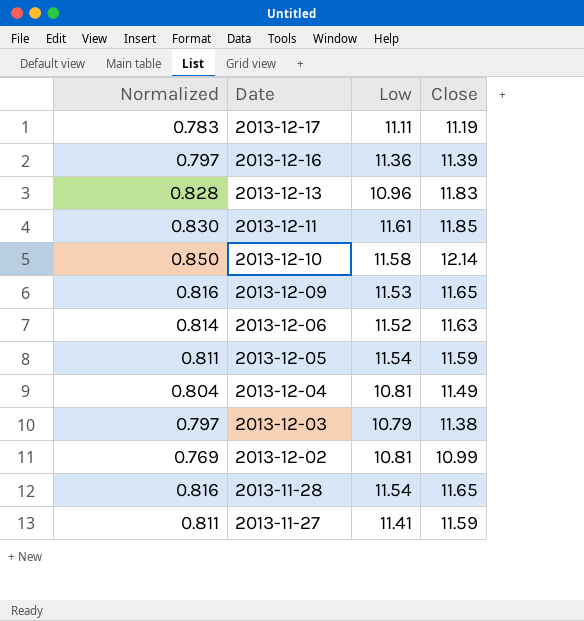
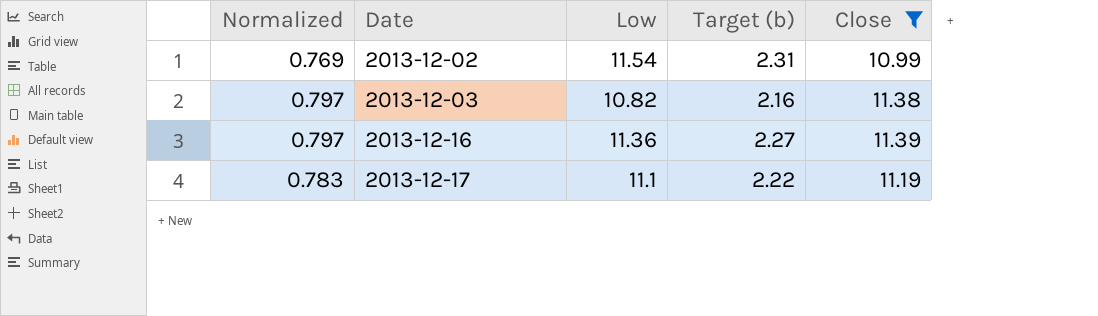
filter: none -> Close <= 11.39
row order: Date descending -> Date ascending
column Target (b) | formula: none -> [Low] * 0.2
2013-12-02 | Low: 10.81 -> 11.54
2013-12-03 | Low: 10.79 -> 10.82
2013-12-17 | Low: 11.11 -> 11.1

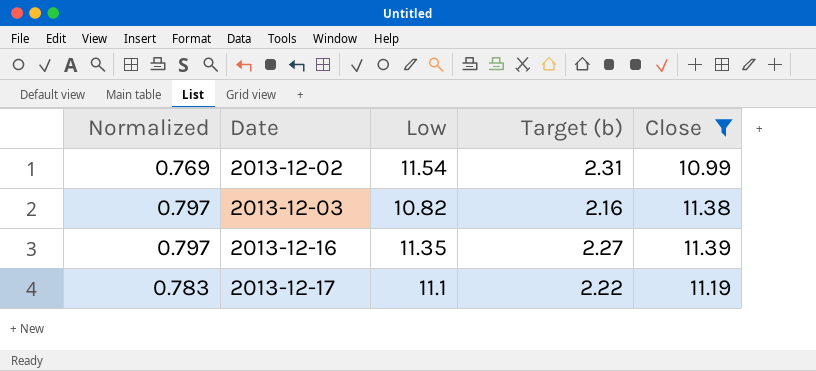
2013-12-16 | Low: 11.36 -> 11.35

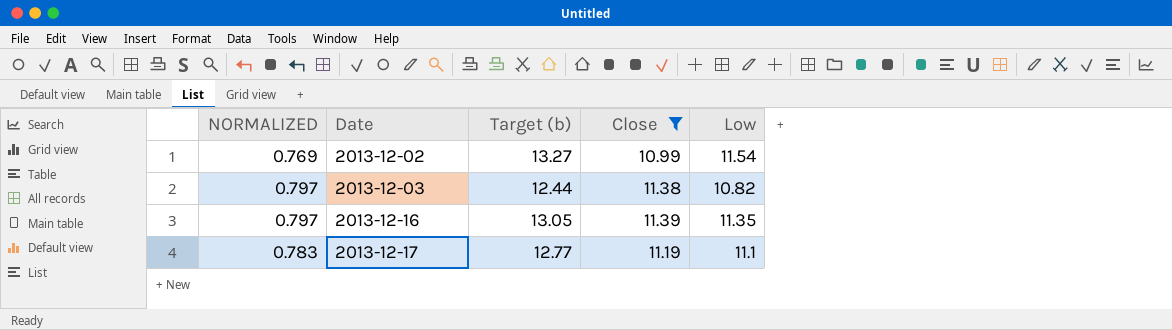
column name: Normalized -> NORMALIZED
column Target (b) | formula: [Low] * 0.2 -> [Low] * 1.15
column Low | position: 3 -> 5

